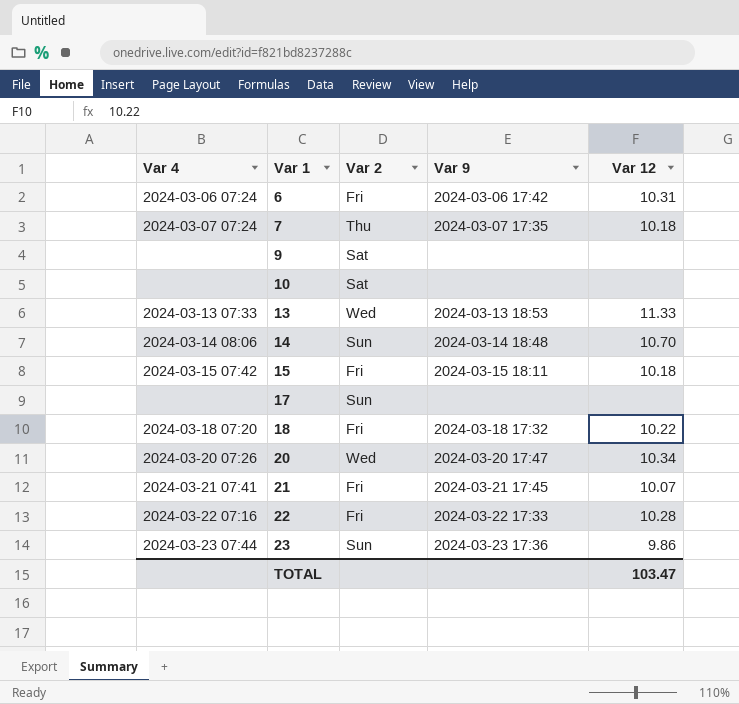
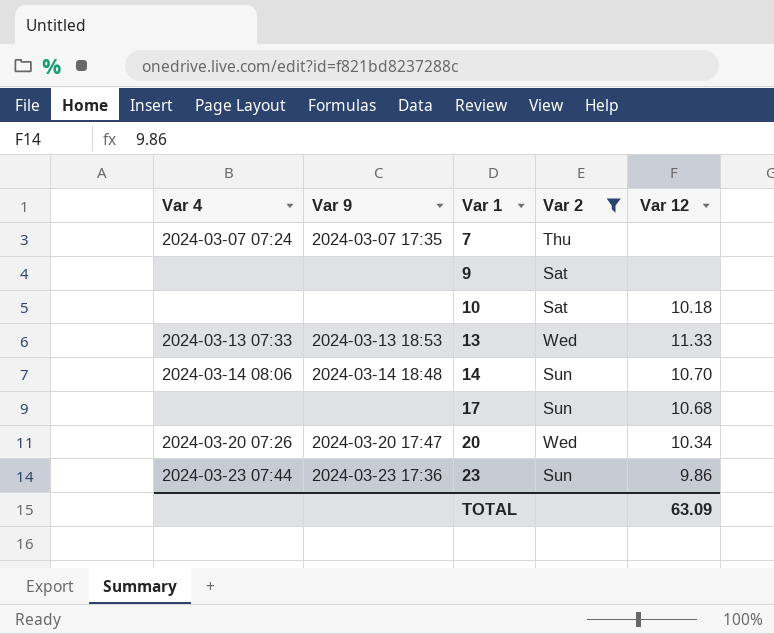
filter: none -> Var 2 != Fri
column Var 9 | position: 4 -> 2
7 | Var 12: 10.18 -> none
10 | Var 12: none -> 10.18
17 | Var 12: none -> 10.68
TOTAL | Var 12: 103.47 -> 63.09

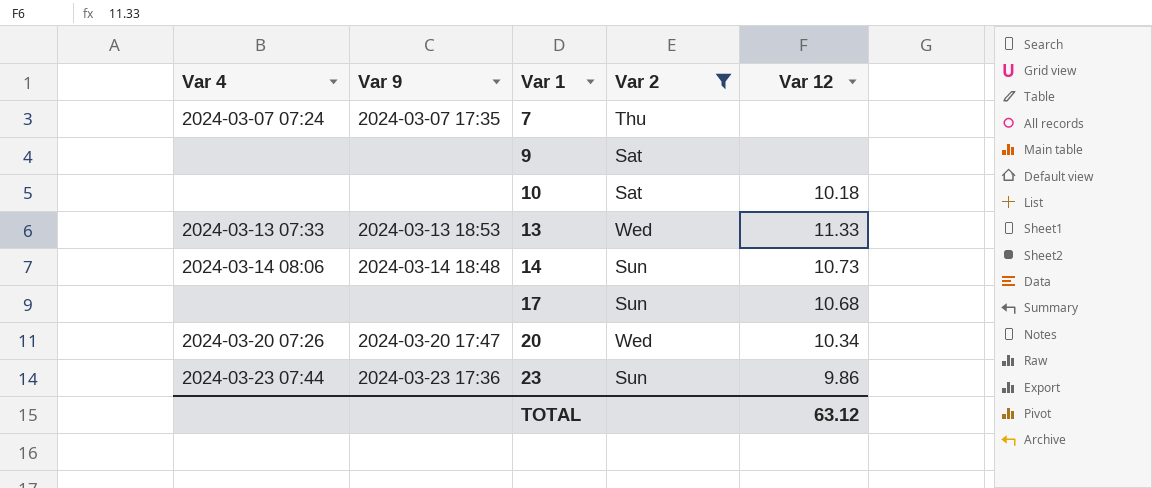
14 | Var 12: 10.70 -> 10.73
TOTAL | Var 12: 63.09 -> 63.12

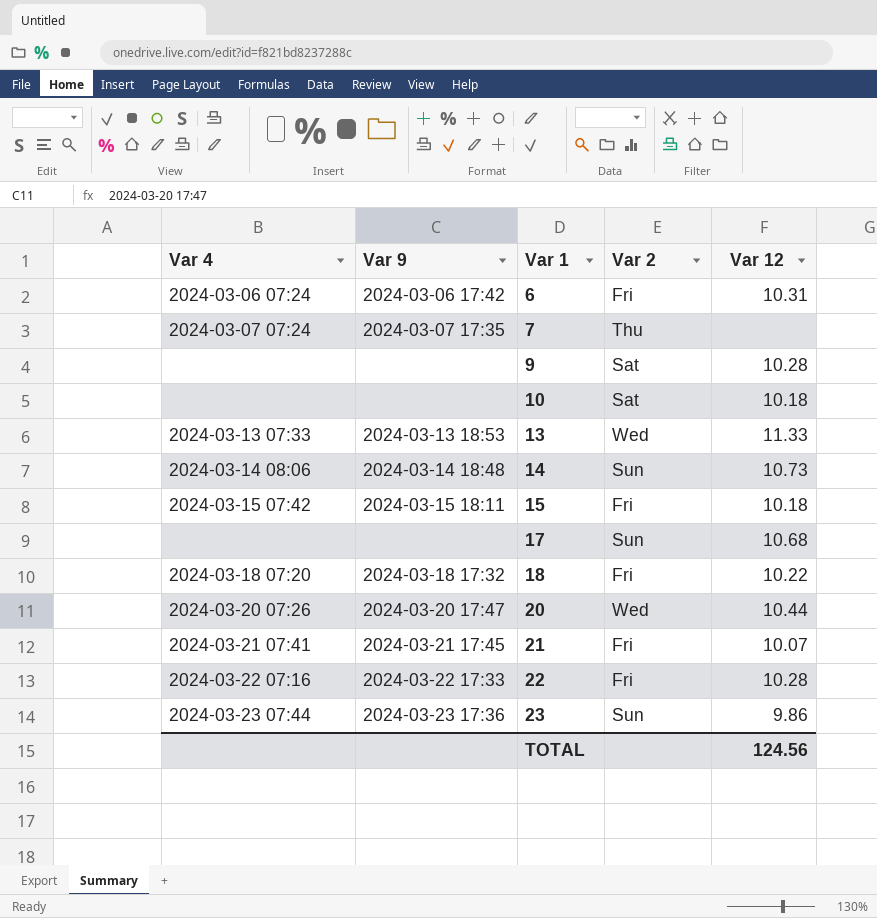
filter: Var 2 != Fri -> none
9 | Var 12: none -> 10.28
20 | Var 12: 10.34 -> 10.44
TOTAL | Var 12: 63.12 -> 124.56

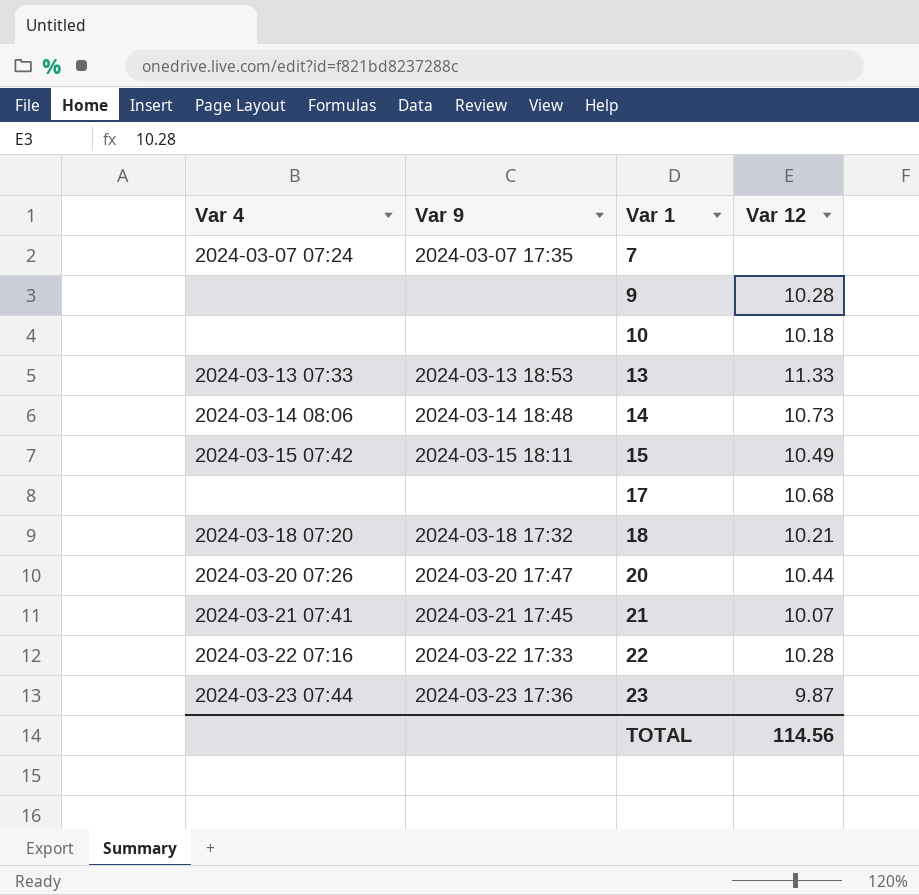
column Var 2 | position: 4 -> none
row 6: 2024-03-06 07:24 | 2024-03-06 17:42 | Fri | 10.31 -> none
15 | Var 12: 10.18 -> 10.49
18 | Var 12: 10.22 -> 10.21
23 | Var 12: 9.86 -> 9.87
TOTAL | Var 12: 124.56 -> 114.56

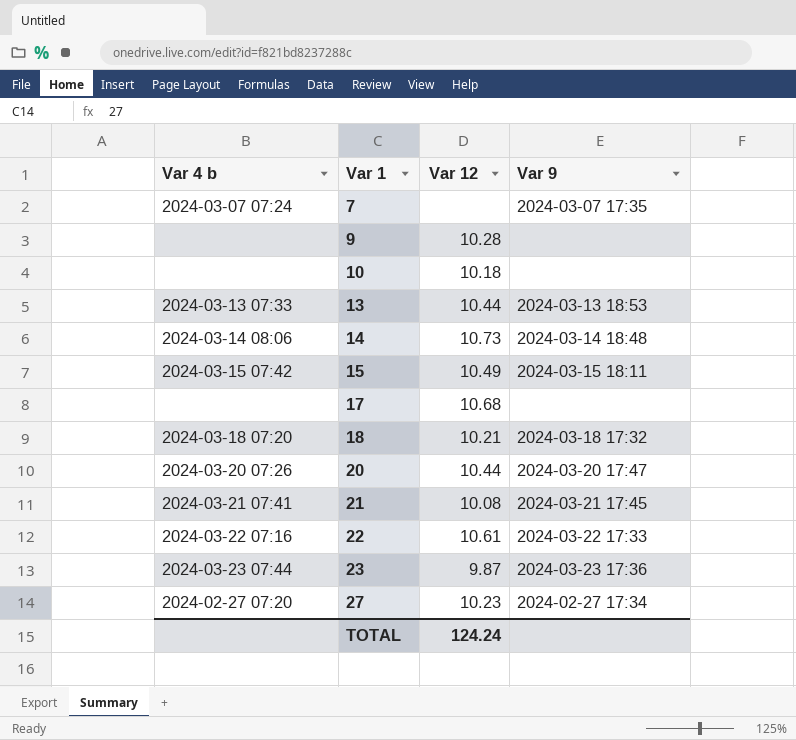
column name: Var 4 -> Var 4 b
column Var 9 | position: 2 -> 4
13 | Var 12: 11.33 -> 10.44
21 | Var 12: 10.07 -> 10.08
22 | Var 12: 10.28 -> 10.61
row 27: none -> 2024-02-27 07:20 | 10.23 | 2024-02-27 17:34
TOTAL | Var 12: 114.56 -> 124.24

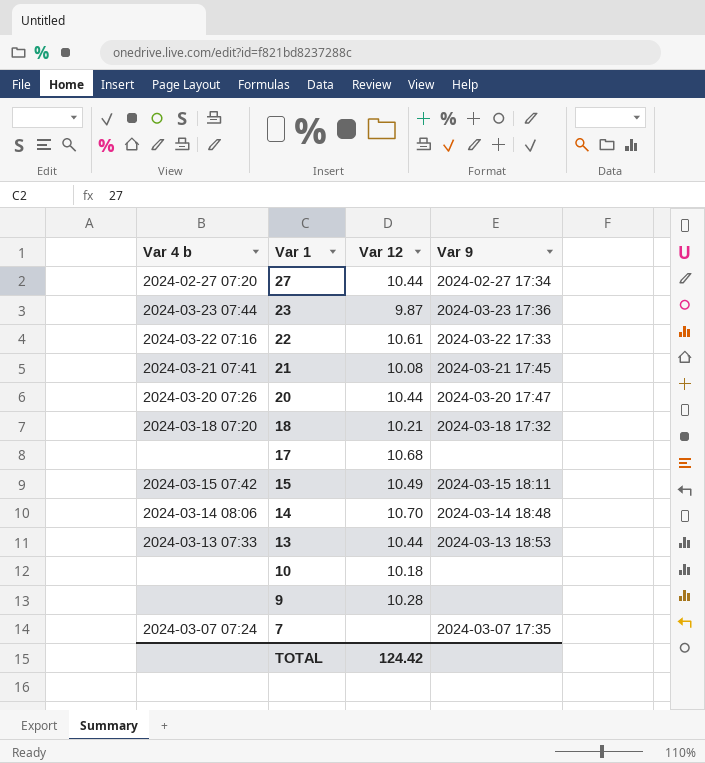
row order: Var 1 ascending -> Var 1 descending
27 | Var 12: 10.23 -> 10.44
14 | Var 12: 10.73 -> 10.70
TOTAL | Var 12: 124.24 -> 124.42

